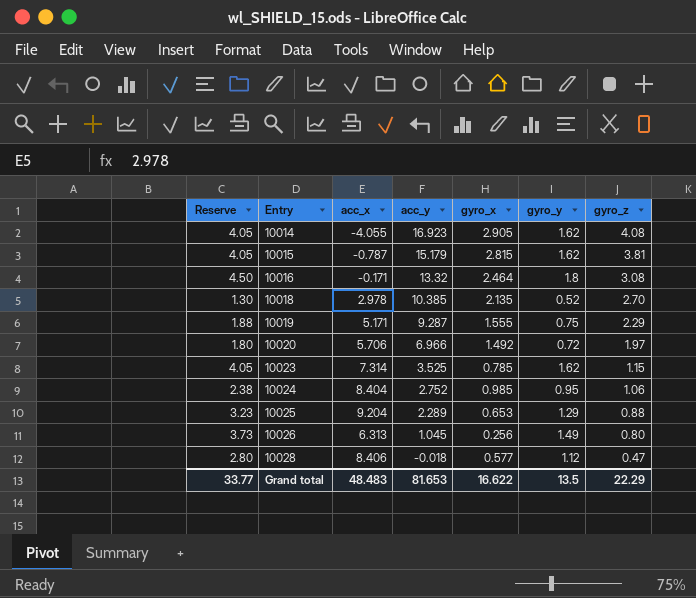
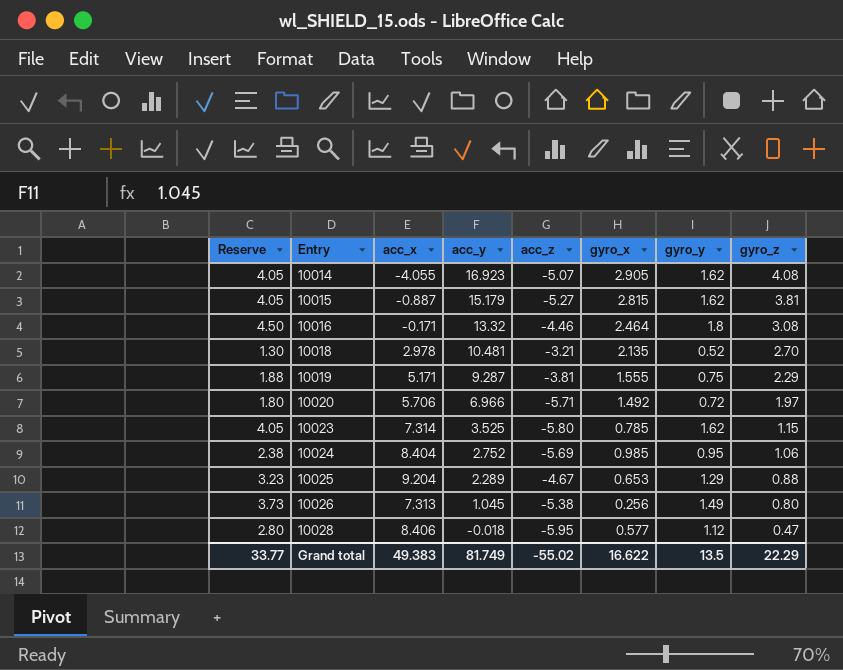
column acc_z | position: none -> 5
10015 | acc_x: -0.787 -> -0.887
10018 | acc_y: 10.385 -> 10.481
10026 | acc_x: 6.313 -> 7.313
Grand total | acc_x: 48.483 -> 49.383
Grand total | acc_y: 81.653 -> 81.749

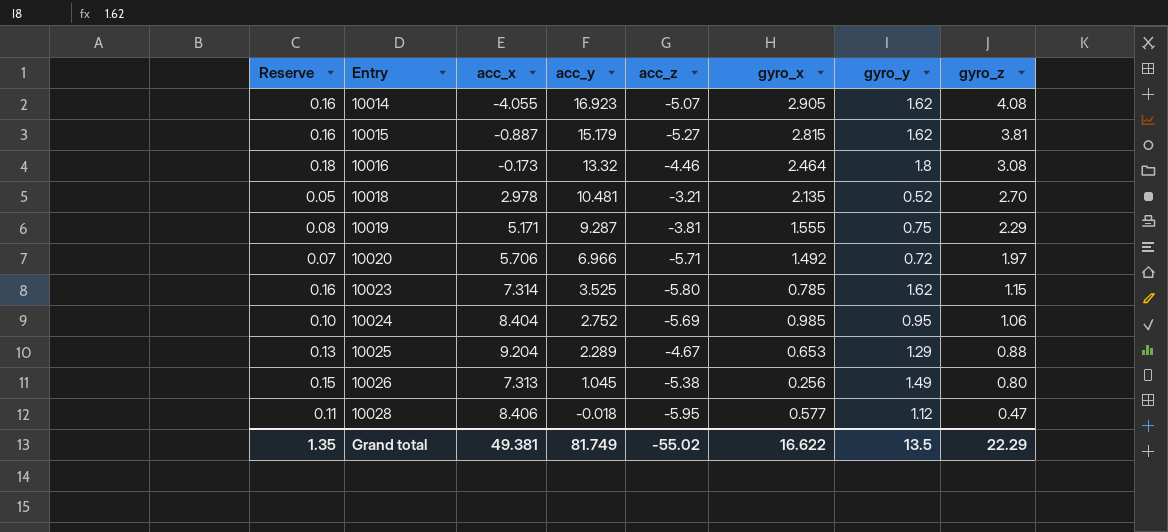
column Reserve | formula: [gyro_y] * 2.5 -> [gyro_y] * 0.1
10016 | acc_x: -0.171 -> -0.173
Grand total | Reserve: 33.77 -> 1.35
Grand total | acc_x: 49.383 -> 49.381

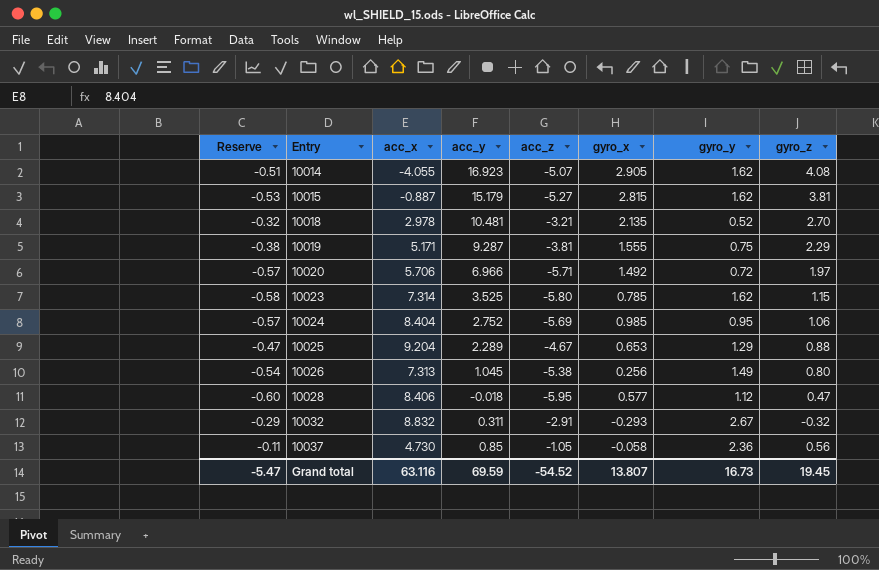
column Reserve | formula: [gyro_y] * 0.1 -> [acc_z] * 0.1
row 10016: 0.18 | -0.173 | 13.32 | -4.46 | 2.464 | 1.8 | 3.08 -> none
row 10032: none -> -0.29 | 8.832 | 0.311 | -2.91 | -0.293 | 2.67 | -0.32
row 10037: none -> -0.11 | 4.730 | 0.85 | -1.05 | -0.058 | 2.36 | 0.56
Grand total | Reserve: 1.35 -> -5.47
Grand total | acc_x: 49.381 -> 63.116
Grand total | acc_y: 81.749 -> 69.59
Grand total | acc_z: -55.02 -> -54.52
Grand total | gyro_x: 16.622 -> 13.807
Grand total | gyro_y: 13.5 -> 16.73
Grand total | gyro_z: 22.29 -> 19.45

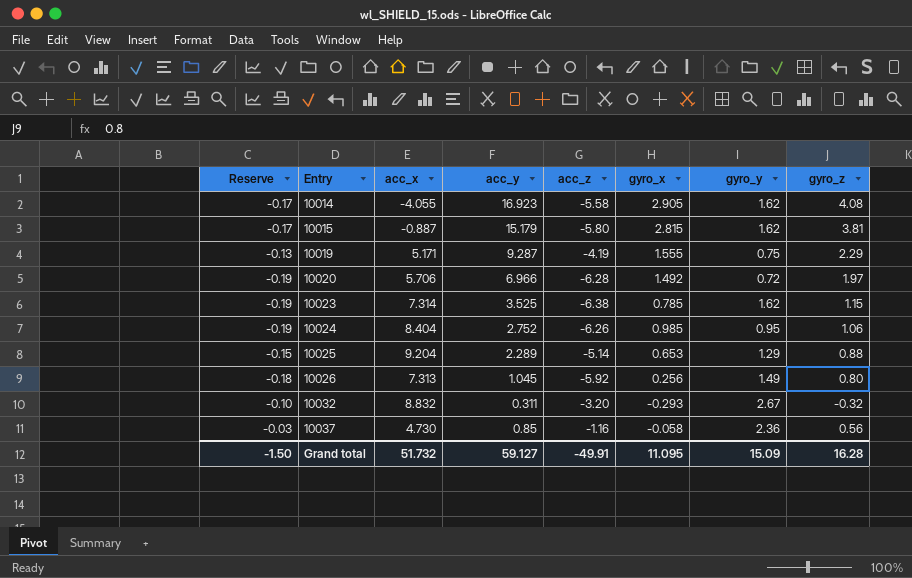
column Reserve | formula: [acc_z] * 0.1 -> [acc_z] * 0.03
row 10018: -0.32 | 2.978 | 10.481 | -3.21 | 2.135 | 0.52 | 2.70 -> none
row 10028: -0.60 | 8.406 | -0.018 | -5.95 | 0.577 | 1.12 | 0.47 -> none
10014 | acc_z: -5.07 -> -5.58
10015 | acc_z: -5.27 -> -5.80
10019 | acc_z: -3.81 -> -4.19
10020 | acc_z: -5.71 -> -6.28
10023 | acc_z: -5.80 -> -6.38
10024 | acc_z: -5.69 -> -6.26
10025 | acc_z: -4.67 -> -5.14
10026 | acc_z: -5.38 -> -5.92
10032 | acc_z: -2.91 -> -3.20
10037 | acc_z: -1.05 -> -1.16
Grand total | Reserve: -5.47 -> -1.50
Grand total | acc_x: 63.116 -> 51.732
Grand total | acc_y: 69.59 -> 59.127
Grand total | acc_z: -54.52 -> -49.91
Grand total | gyro_x: 13.807 -> 11.095
Grand total | gyro_y: 16.73 -> 15.09
Grand total | gyro_z: 19.45 -> 16.28

